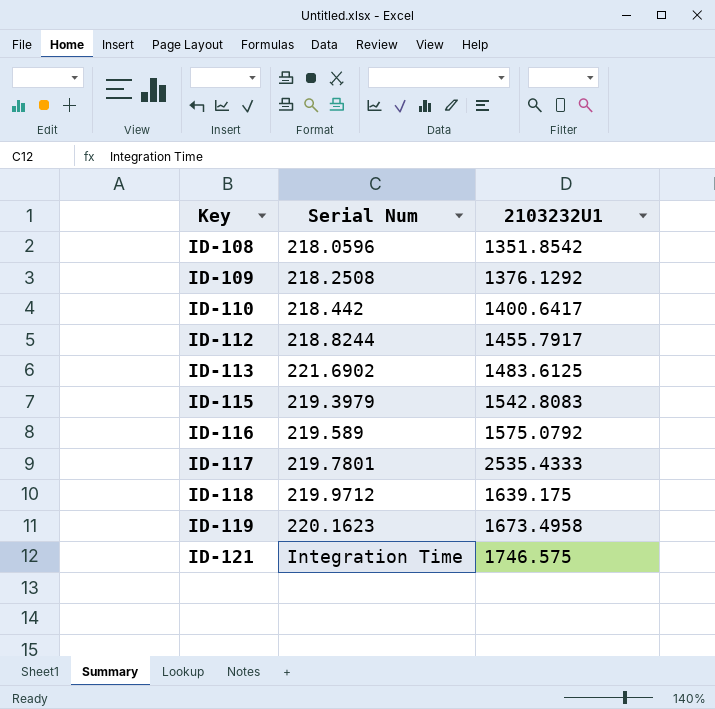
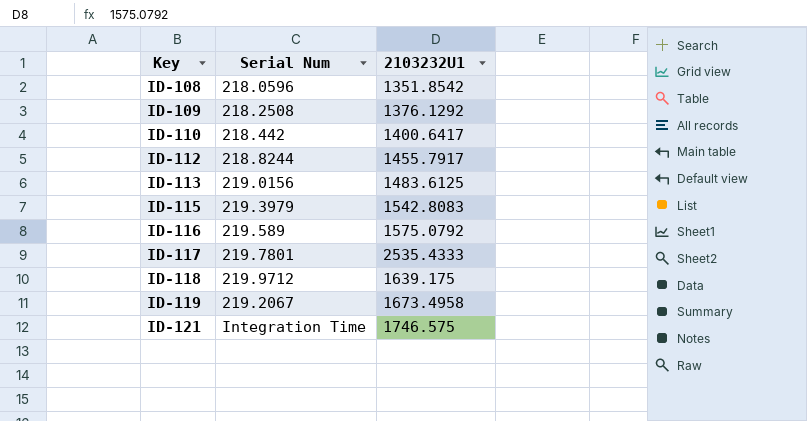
ID-113 | Serial Num: 221.6902 -> 219.0156
ID-119 | Serial Num: 220.1623 -> 219.2067

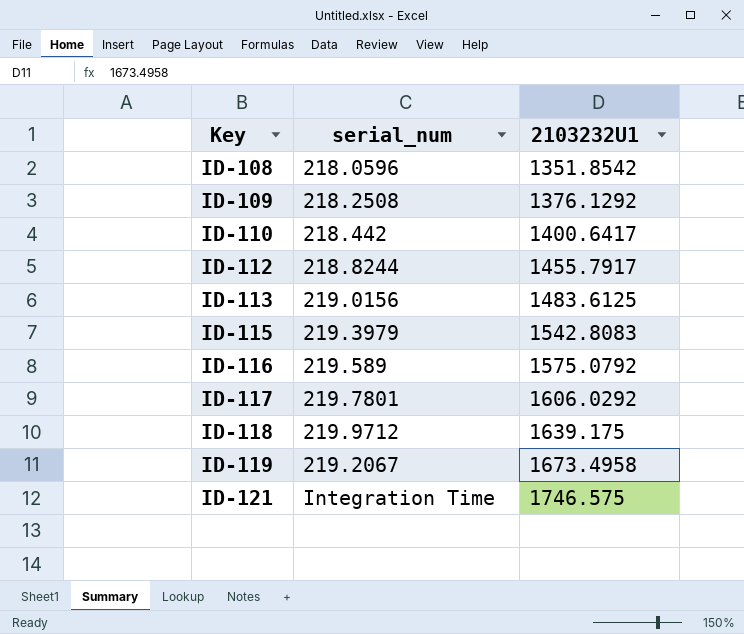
column name: Serial Num -> serial_num
ID-117 | 2103232U1: 2535.4333 -> 1606.0292

